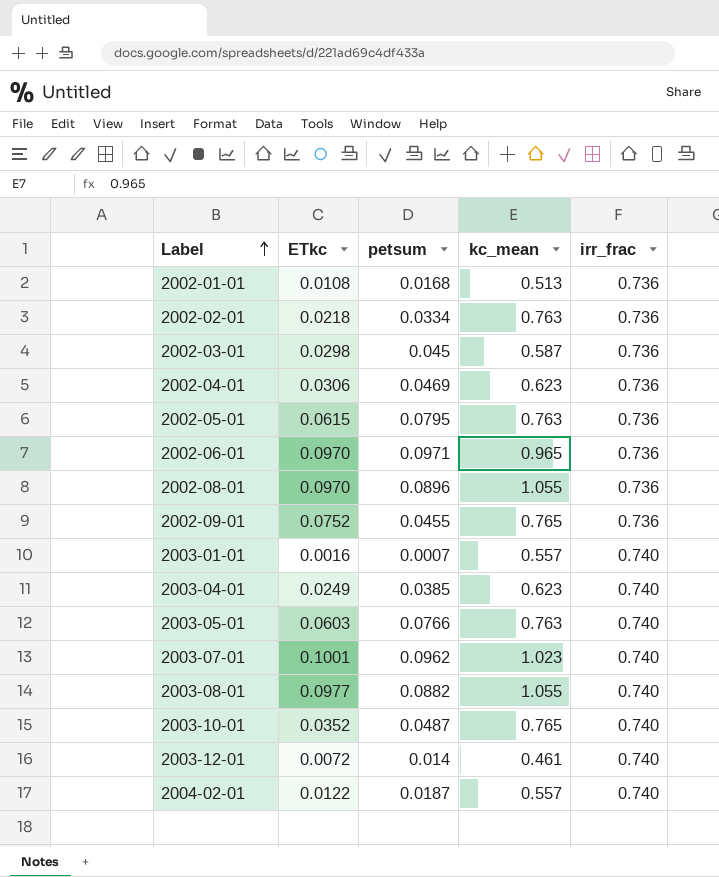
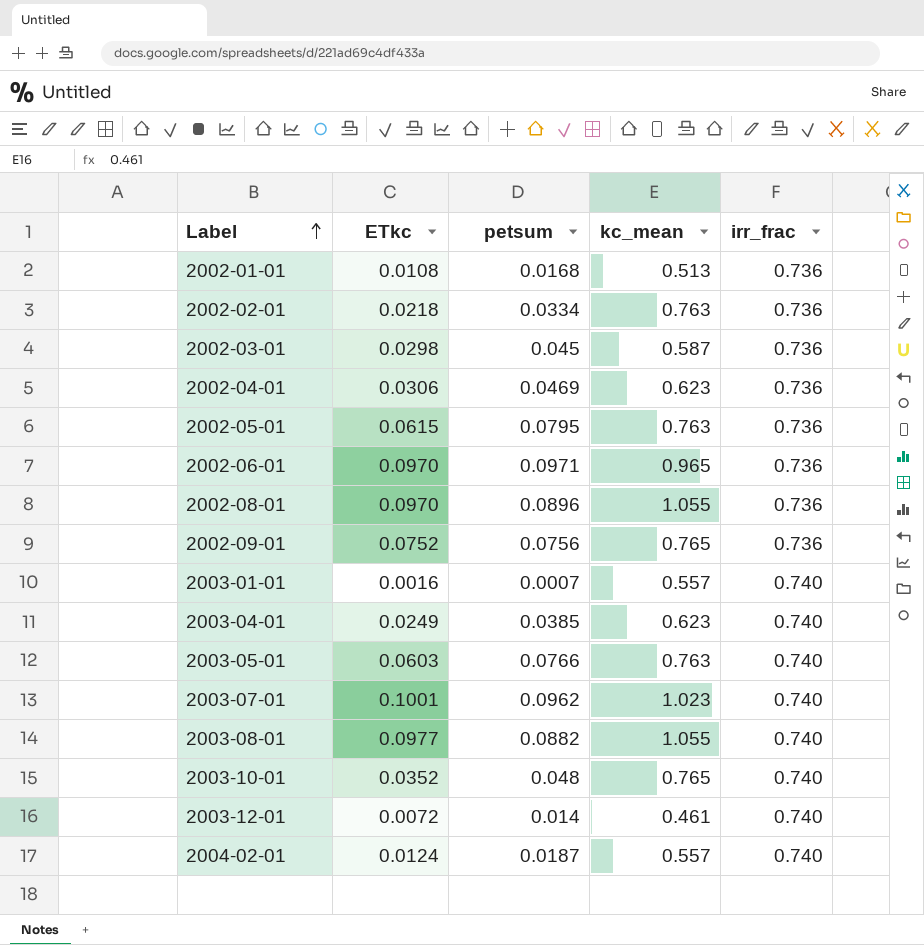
2002-09-01 | petsum: 0.0455 -> 0.0756
2003-10-01 | petsum: 0.0487 -> 0.048
2004-02-01 | ETkc: 0.0122 -> 0.0124

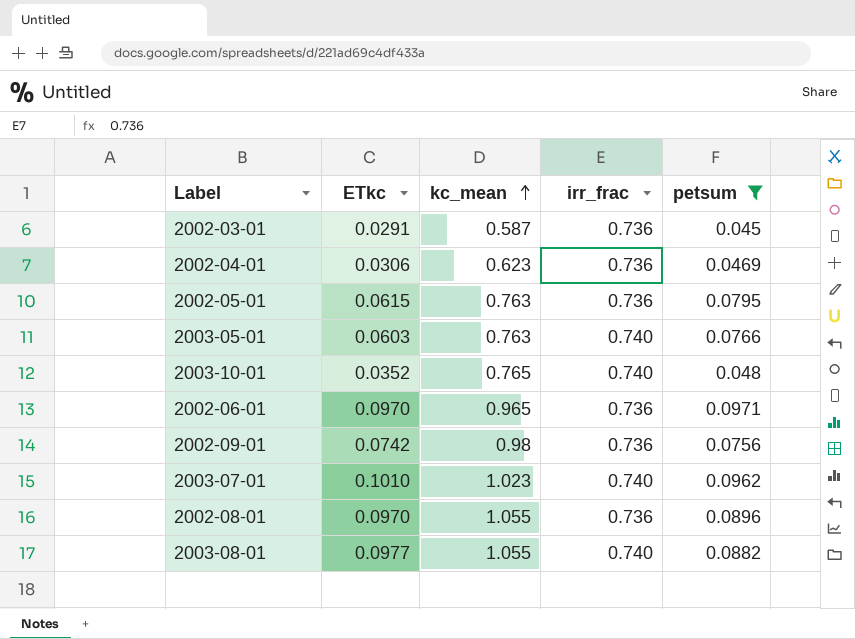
filter: none -> petsum >= 0.045
row order: Label ascending -> kc_mean ascending
column petsum | position: 3 -> 5
2002-03-01 | ETkc: 0.0298 -> 0.0291
2002-09-01 | ETkc: 0.0752 -> 0.0742
2002-09-01 | kc_mean: 0.765 -> 0.98
2003-07-01 | ETkc: 0.1001 -> 0.1010

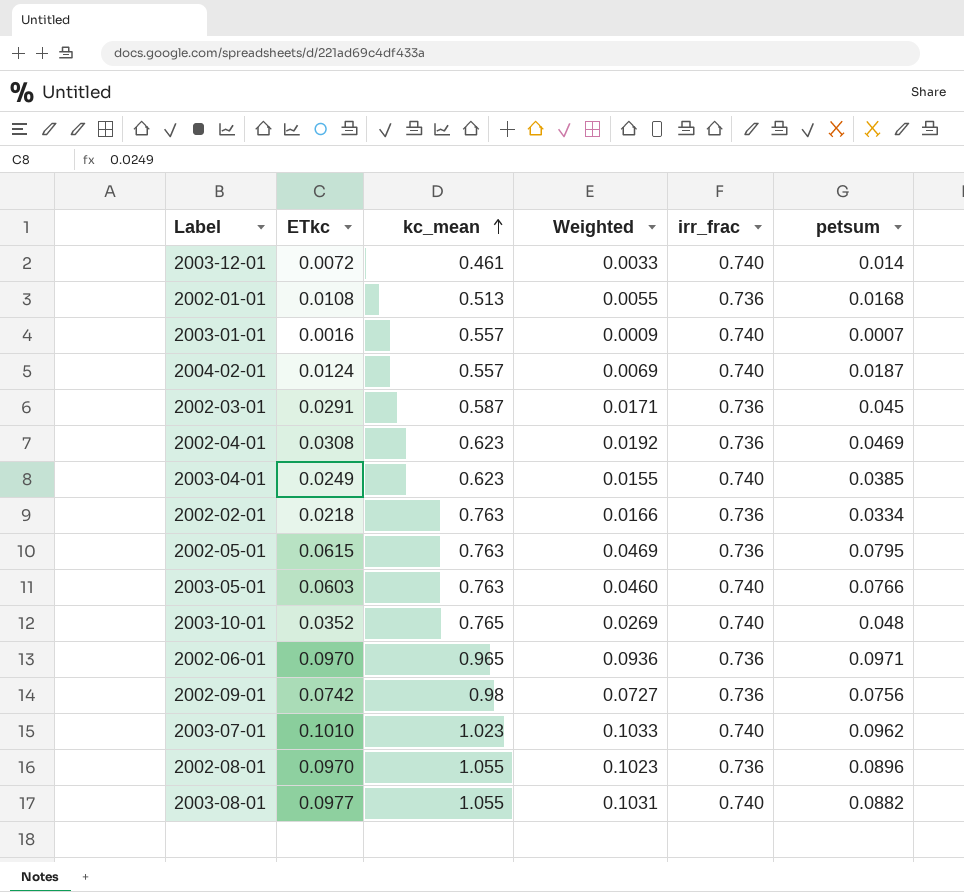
filter: petsum >= 0.045 -> none
column Weighted | formula: none -> [ETkc] * [kc_mean]
2002-04-01 | ETkc: 0.0306 -> 0.0308

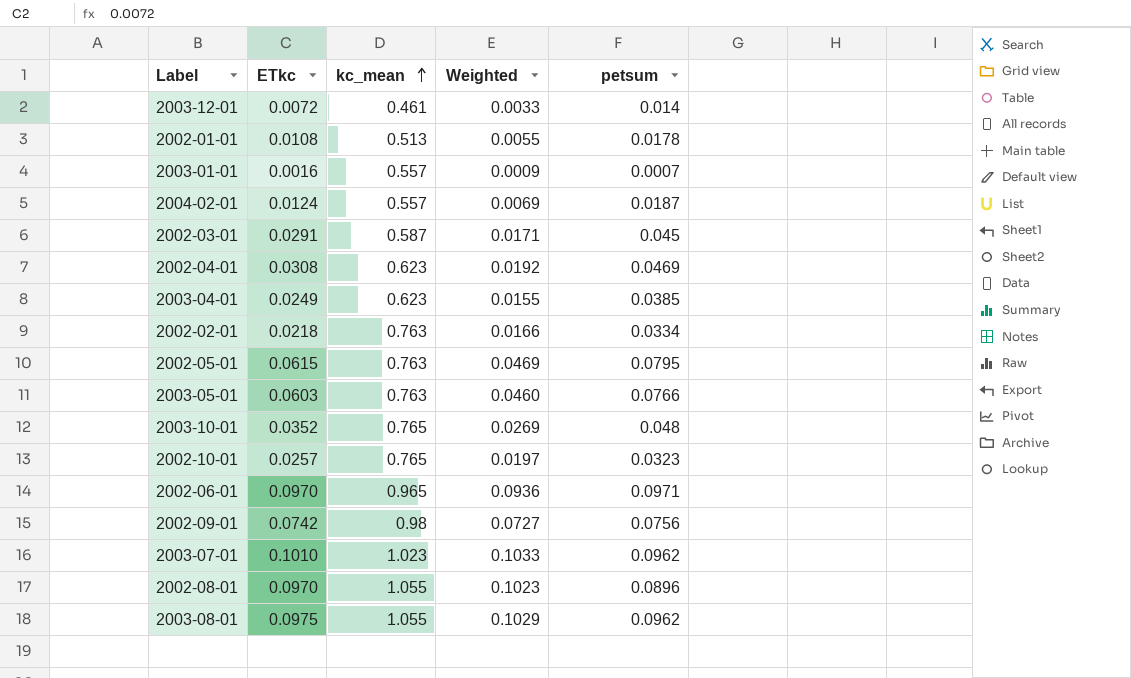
column irr_frac | position: 5 -> none
2002-01-01 | petsum: 0.0168 -> 0.0178
row 2002-10-01: none -> 0.0257 | 0.765 | 0.0197 | 0.0323
2003-08-01 | ETkc: 0.0977 -> 0.0975
2003-08-01 | Weighted: 0.1031 -> 0.1029
2003-08-01 | petsum: 0.0882 -> 0.0962

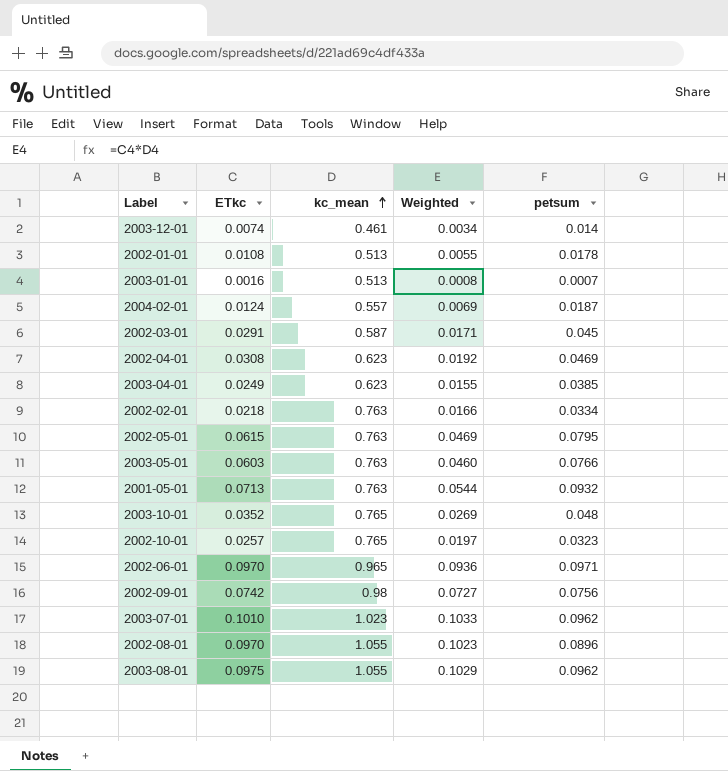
2003-12-01 | ETkc: 0.0072 -> 0.0074
2003-12-01 | Weighted: 0.0033 -> 0.0034
2003-01-01 | kc_mean: 0.557 -> 0.513
2003-01-01 | Weighted: 0.0009 -> 0.0008
row 2001-05-01: none -> 0.0713 | 0.763 | 0.0544 | 0.0932

